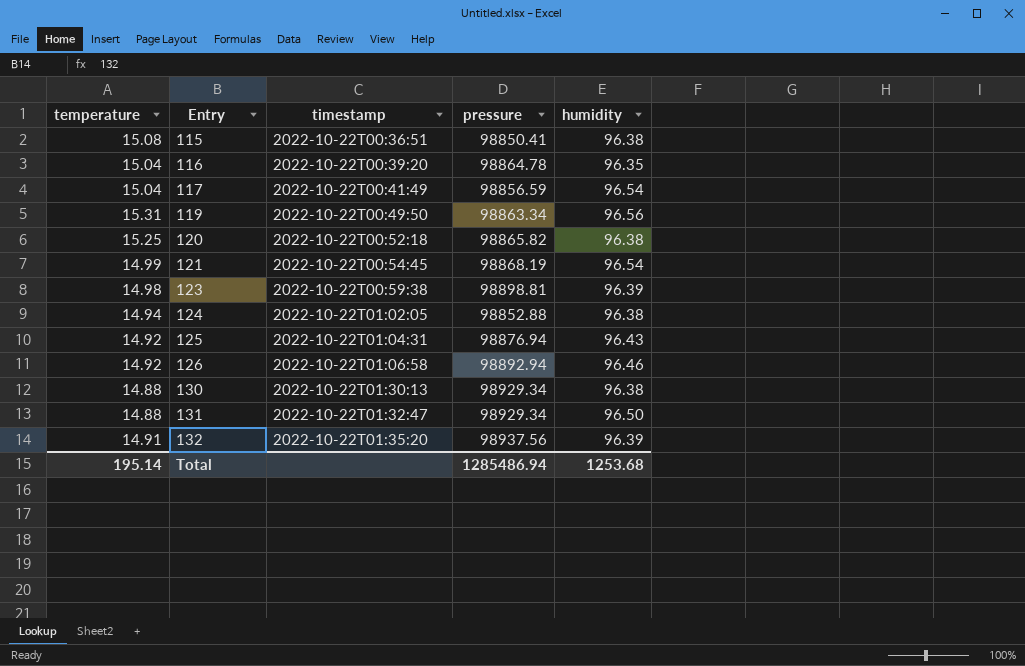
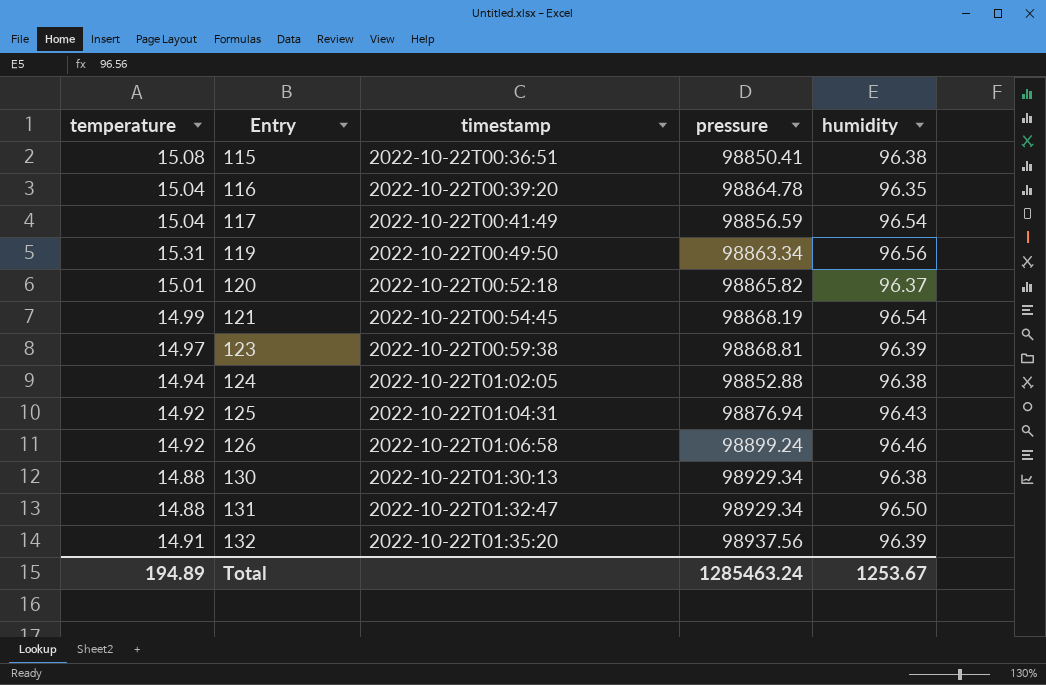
120 | temperature: 15.25 -> 15.01
120 | humidity: 96.38 -> 96.37
123 | temperature: 14.98 -> 14.97
123 | pressure: 98898.81 -> 98868.81
126 | pressure: 98892.94 -> 98899.24
Total | temperature: 195.14 -> 194.89
Total | pressure: 1285486.94 -> 1285463.24
Total | humidity: 1253.68 -> 1253.67

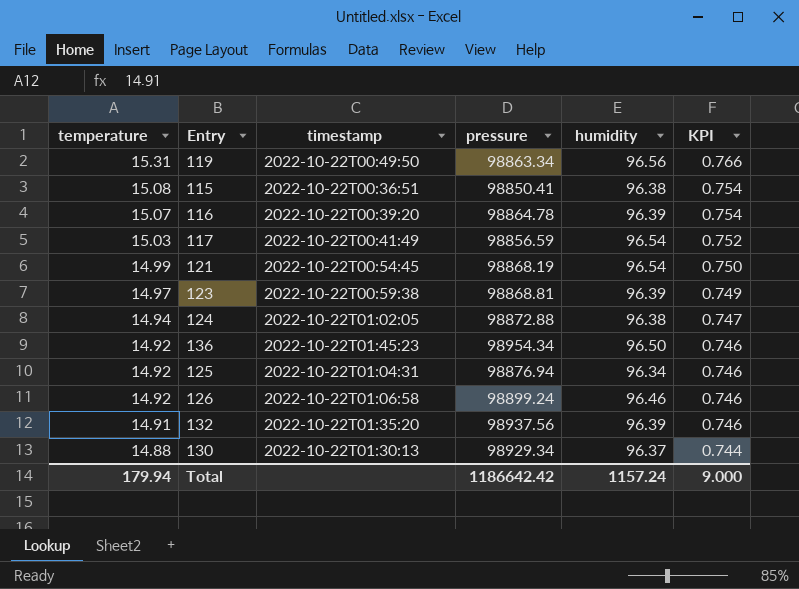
row order: Entry ascending -> temperature descending
column KPI | formula: none -> [temperature] * 0.05
row 120: 15.01 | 2022-10-22T00:52:18 | 98865.82 | 96.37 -> none
row 131: 14.88 | 2022-10-22T01:32:47 | 98929.34 | 96.50 -> none
116 | temperature: 15.04 -> 15.07
116 | humidity: 96.35 -> 96.39
117 | temperature: 15.04 -> 15.03
124 | pressure: 98852.88 -> 98872.88
row 136: none -> 14.92 | 2022-10-22T01:45:23 | 98954.34 | 96.50 | 0.746
125 | humidity: 96.43 -> 96.34
130 | humidity: 96.38 -> 96.37
Total | temperature: 194.89 -> 179.94
Total | pressure: 1285463.24 -> 1186642.42
Total | humidity: 1253.67 -> 1157.24

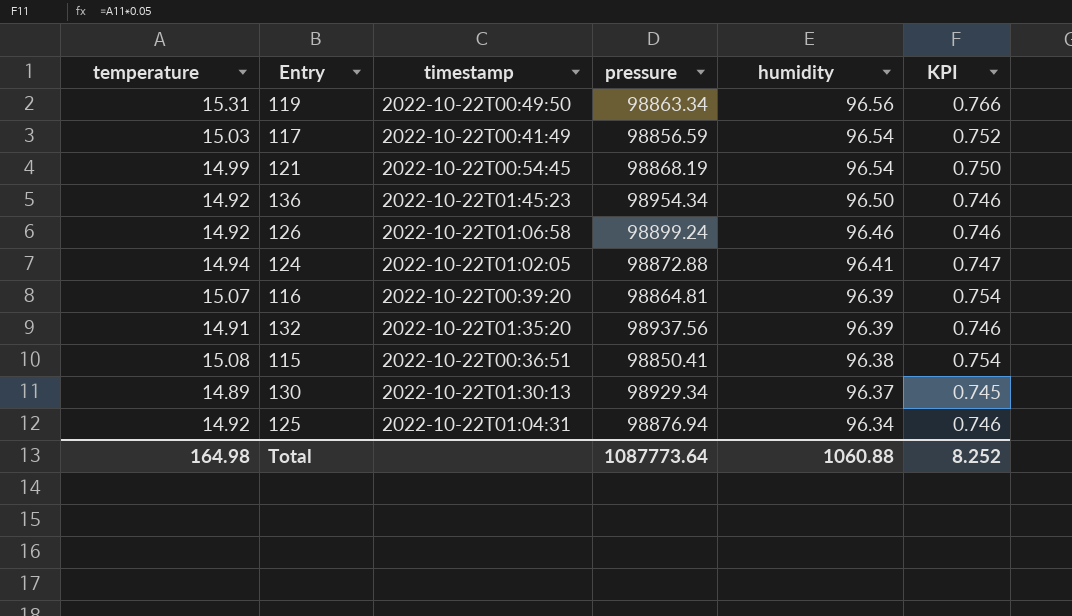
row order: temperature descending -> humidity descending
row 123: 14.97 | 2022-10-22T00:59:38 | 98868.81 | 96.39 | 0.749 -> none
124 | humidity: 96.38 -> 96.41
116 | pressure: 98864.78 -> 98864.81
130 | temperature: 14.88 -> 14.89
130 | KPI: 0.744 -> 0.745
Total | temperature: 179.94 -> 164.98
Total | pressure: 1186642.42 -> 1087773.64
Total | humidity: 1157.24 -> 1060.88
Total | KPI: 9.000 -> 8.252

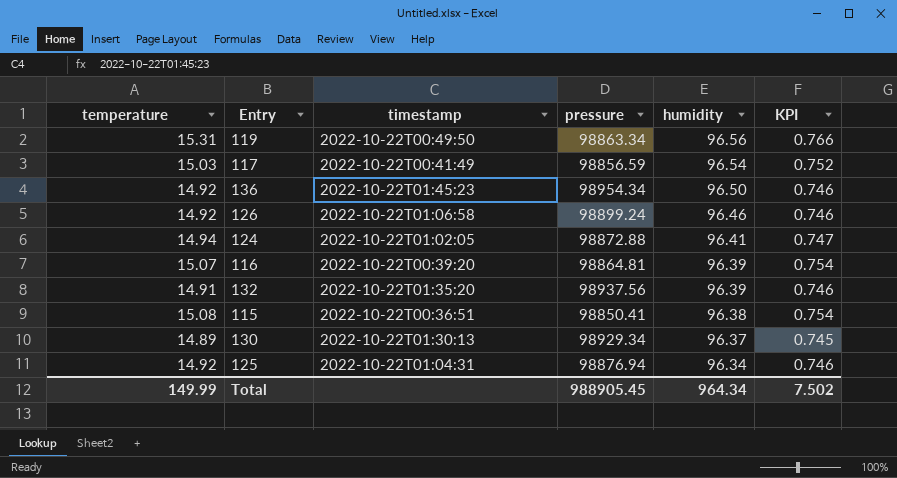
row 121: 14.99 | 2022-10-22T00:54:45 | 98868.19 | 96.54 | 0.750 -> none
Total | temperature: 164.98 -> 149.99
Total | pressure: 1087773.64 -> 988905.45
Total | humidity: 1060.88 -> 964.34
Total | KPI: 8.252 -> 7.502

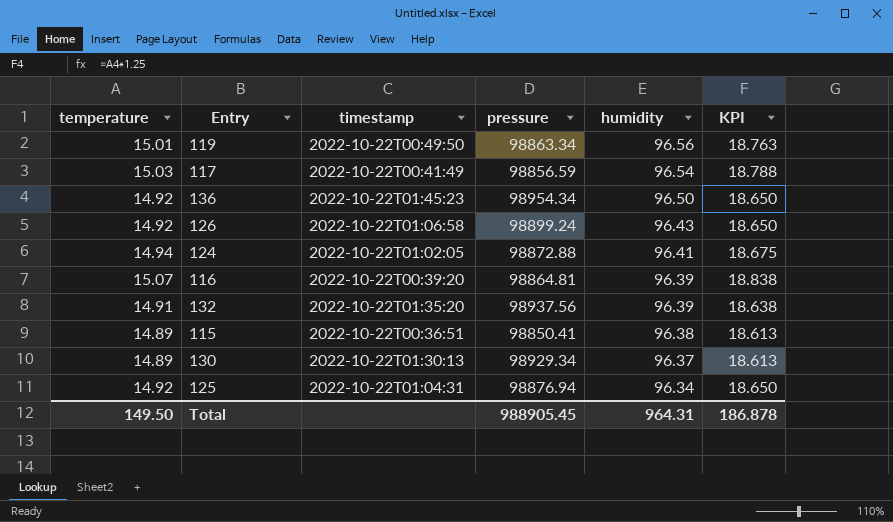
column KPI | formula: [temperature] * 0.05 -> [temperature] * 1.25
119 | temperature: 15.31 -> 15.01
126 | humidity: 96.46 -> 96.43
115 | temperature: 15.08 -> 14.89
Total | temperature: 149.99 -> 149.50
Total | humidity: 964.34 -> 964.31
Total | KPI: 7.502 -> 186.878

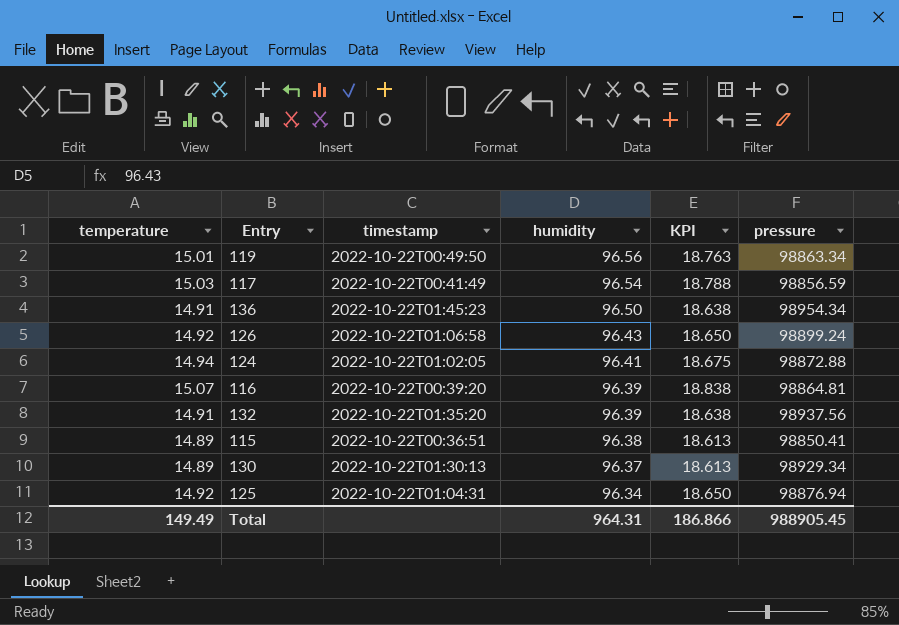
column pressure | position: 4 -> 6
136 | temperature: 14.92 -> 14.91
136 | KPI: 18.650 -> 18.638
Total | temperature: 149.50 -> 149.49
Total | KPI: 186.878 -> 186.866

